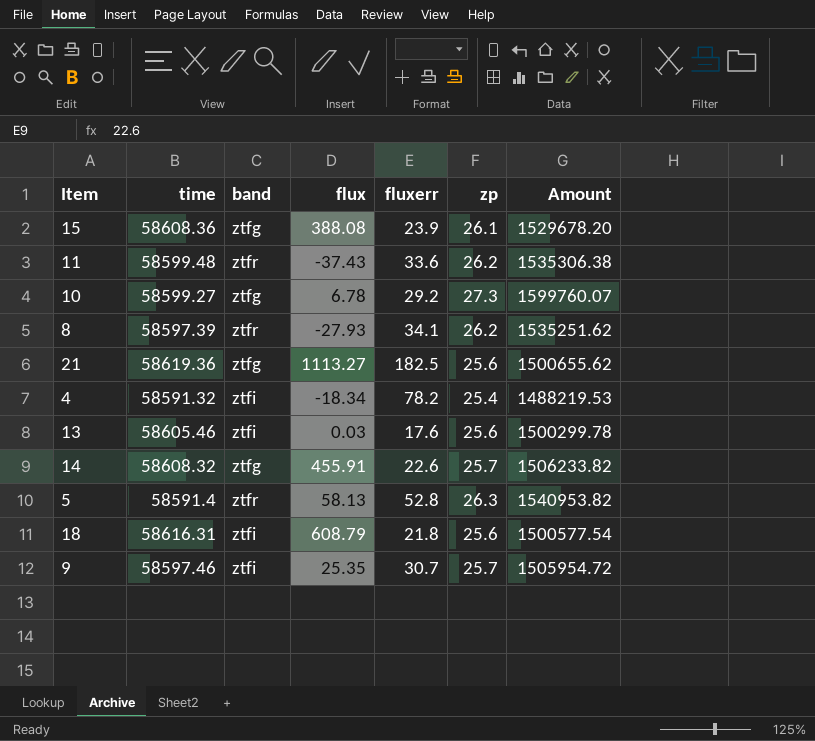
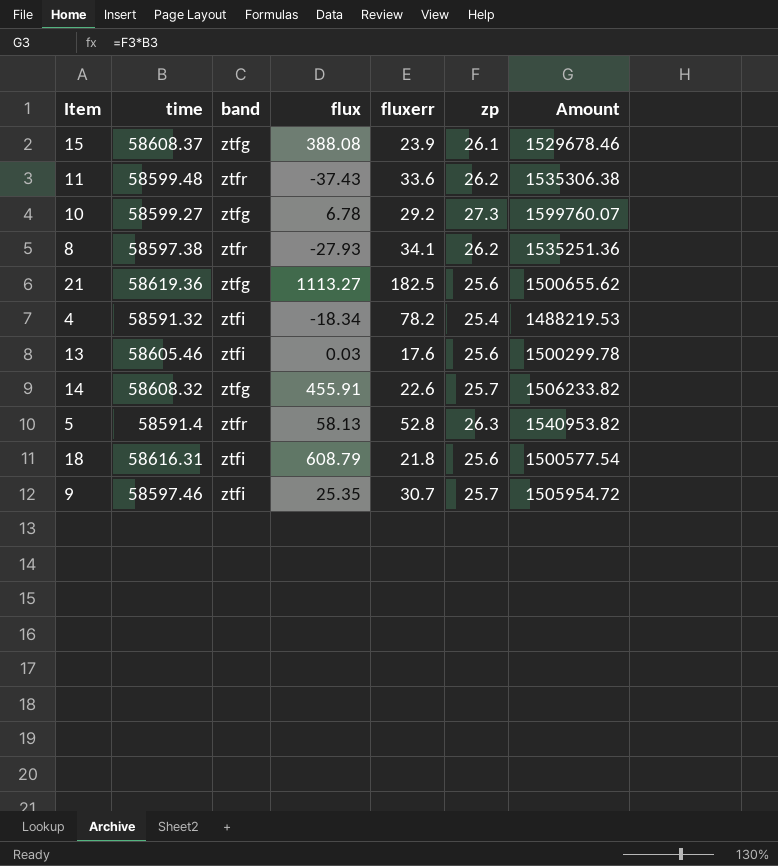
15 | time: 58608.36 -> 58608.37
15 | Amount: 1529678.20 -> 1529678.46
8 | time: 58597.39 -> 58597.38
8 | Amount: 1535251.62 -> 1535251.36

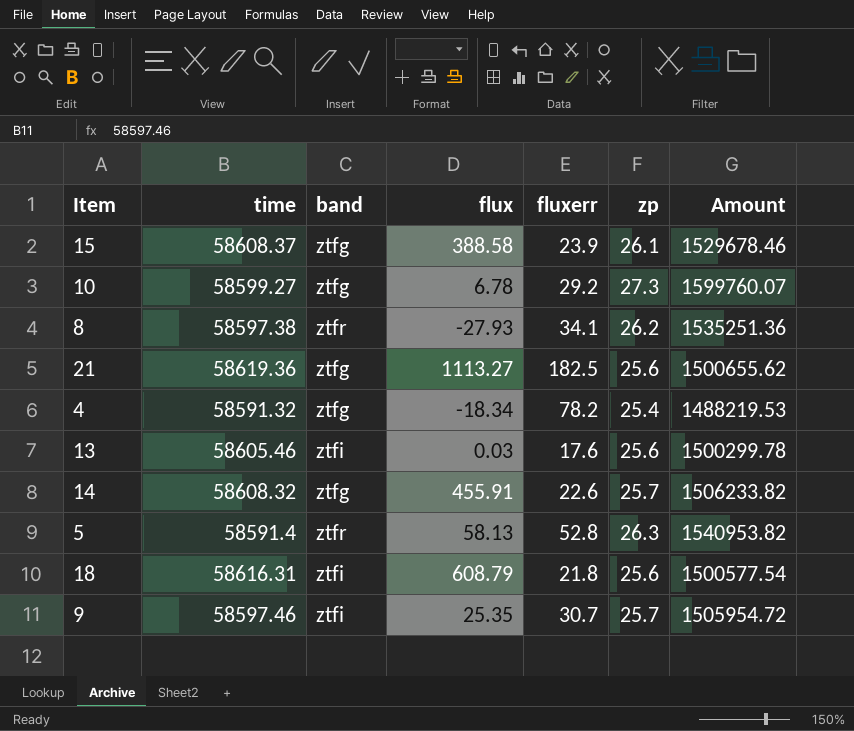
row 11: 58599.48 | ztfr | -37.43 | 33.6 | 26.2 | 1535306.38 -> none
15 | flux: 388.08 -> 388.58
4 | band: ztfi -> ztfg

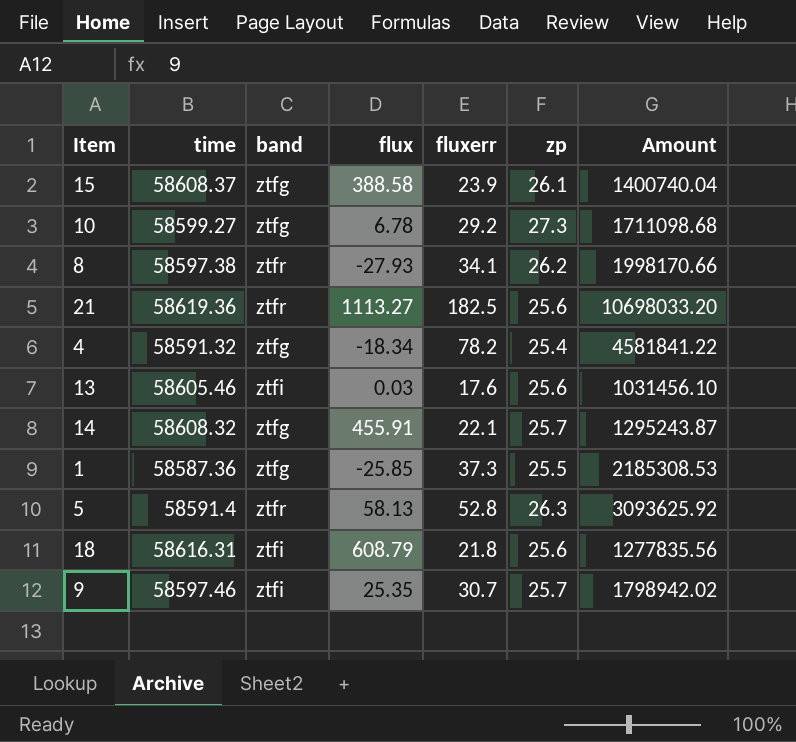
column Amount | formula: [time] * [zp] -> [time] * [fluxerr]
21 | band: ztfg -> ztfr
14 | fluxerr: 22.6 -> 22.1
row 1: none -> 58587.36 | ztfg | -25.85 | 37.3 | 25.5 | 2185308.53

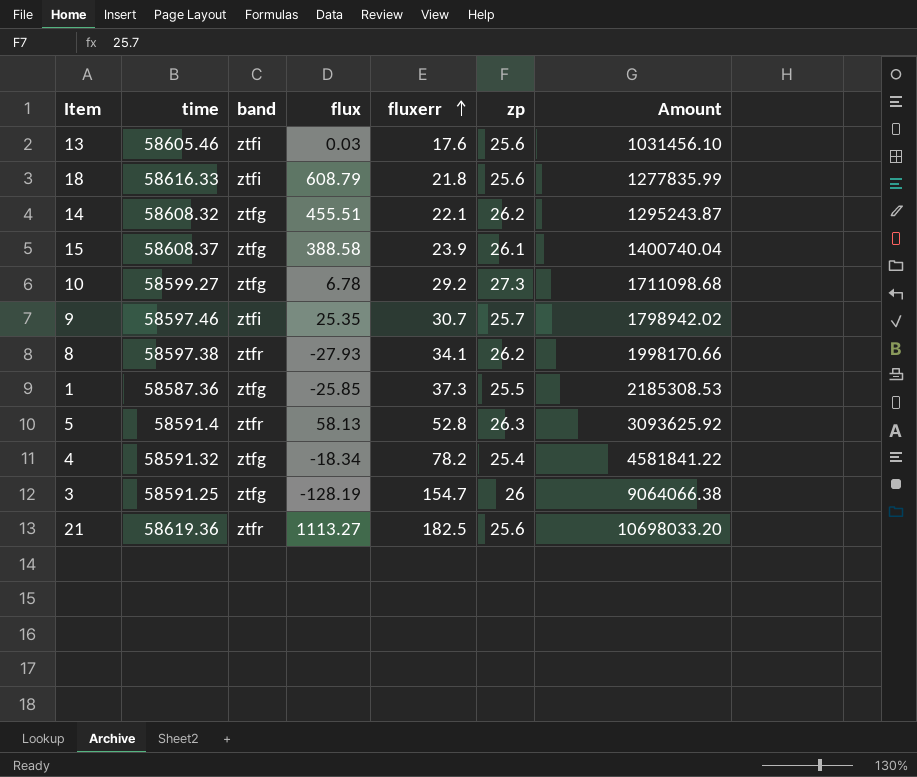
row order: none -> fluxerr ascending
18 | time: 58616.31 -> 58616.33
18 | Amount: 1277835.56 -> 1277835.99
14 | flux: 455.91 -> 455.51
14 | zp: 25.7 -> 26.2
row 3: none -> 58591.25 | ztfg | -128.19 | 154.7 | 26 | 9064066.38

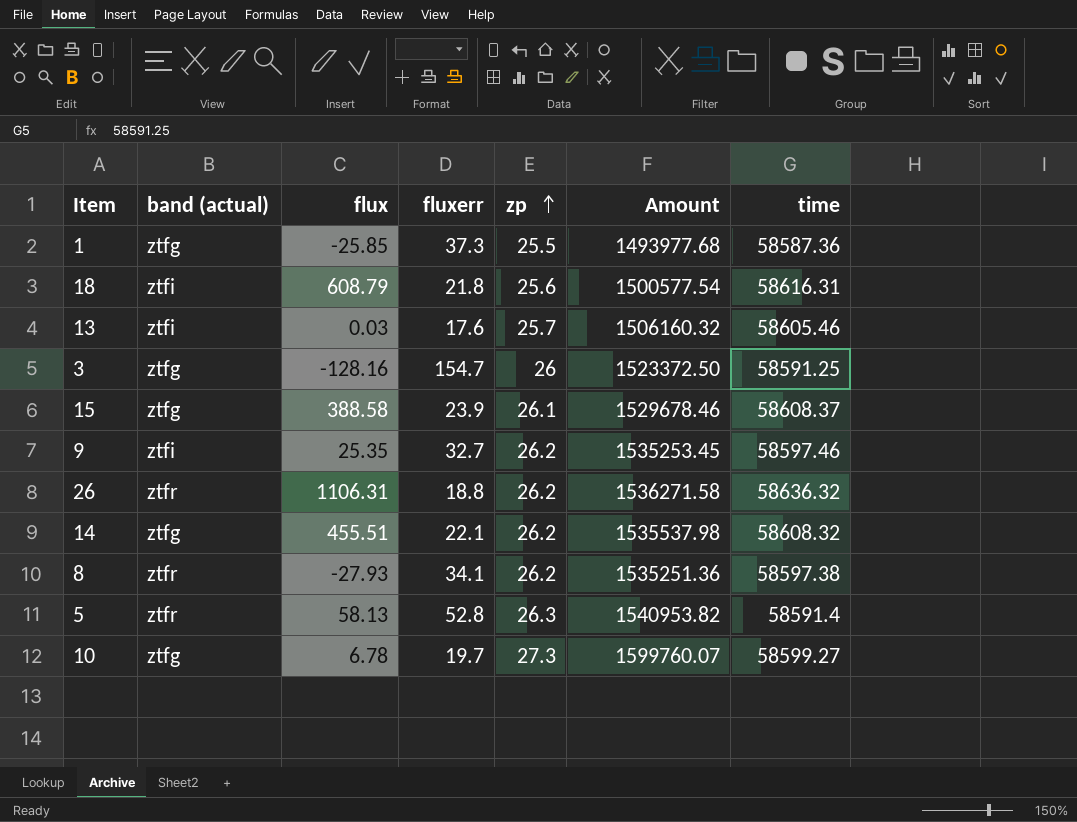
row order: fluxerr ascending -> zp ascending
column name: band -> band (actual)
column Amount | formula: [time] * [fluxerr] -> [zp] * [time]
column time | position: 2 -> 7
row 4: 58591.32 | ztfg | -18.34 | 78.2 | 25.4 | 4581841.22 -> none
row 21: 58619.36 | ztfr | 1113.27 | 182.5 | 25.6 | 10698033.20 -> none
18 | time: 58616.33 -> 58616.31
13 | zp: 25.6 -> 25.7
3 | flux: -128.19 -> -128.16
9 | fluxerr: 30.7 -> 32.7
9 | zp: 25.7 -> 26.2
row 26: none -> ztfr | 1106.31 | 18.8 | 26.2 | 1536271.58 | 58636.32
10 | fluxerr: 29.2 -> 19.7

